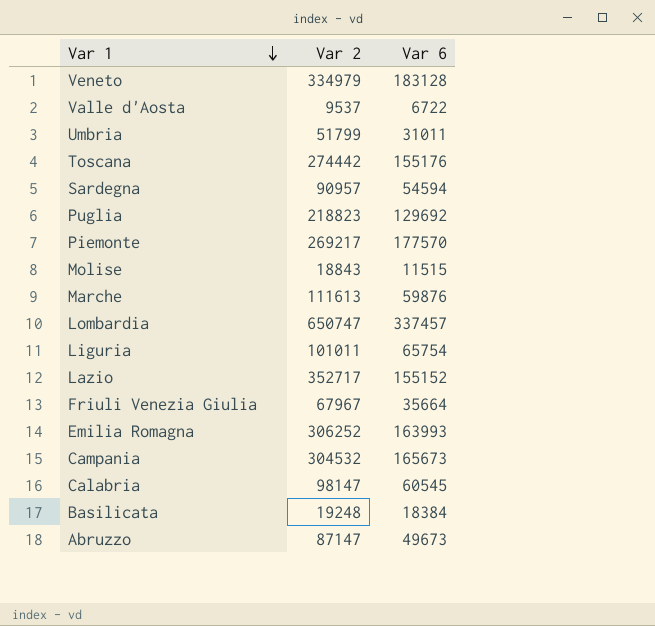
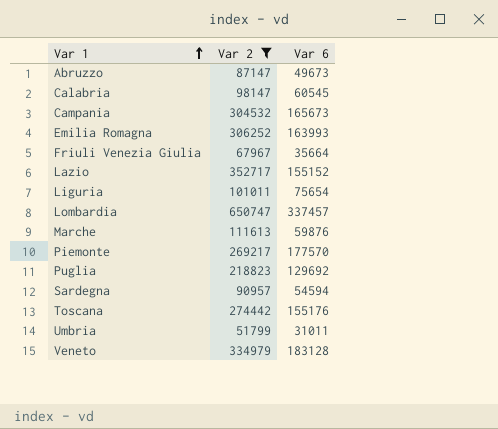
filter: none -> Var 2 >= 51799
row order: Var 1 descending -> Var 1 ascending
Liguria | Var 6: 65754 -> 75654

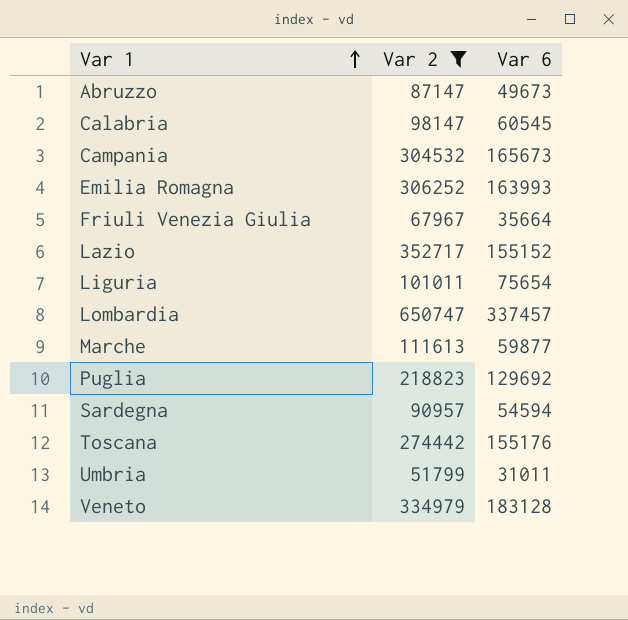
row Piemonte: 269217 | 177570 -> none
Marche | Var 6: 59876 -> 59877

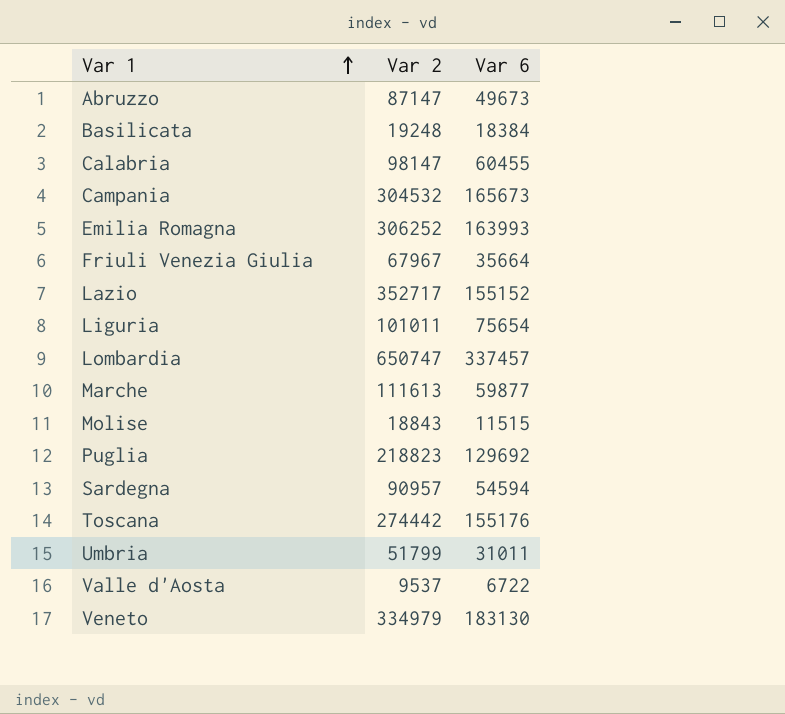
filter: Var 2 >= 51799 -> none
Calabria | Var 6: 60545 -> 60455
Veneto | Var 6: 183128 -> 183130

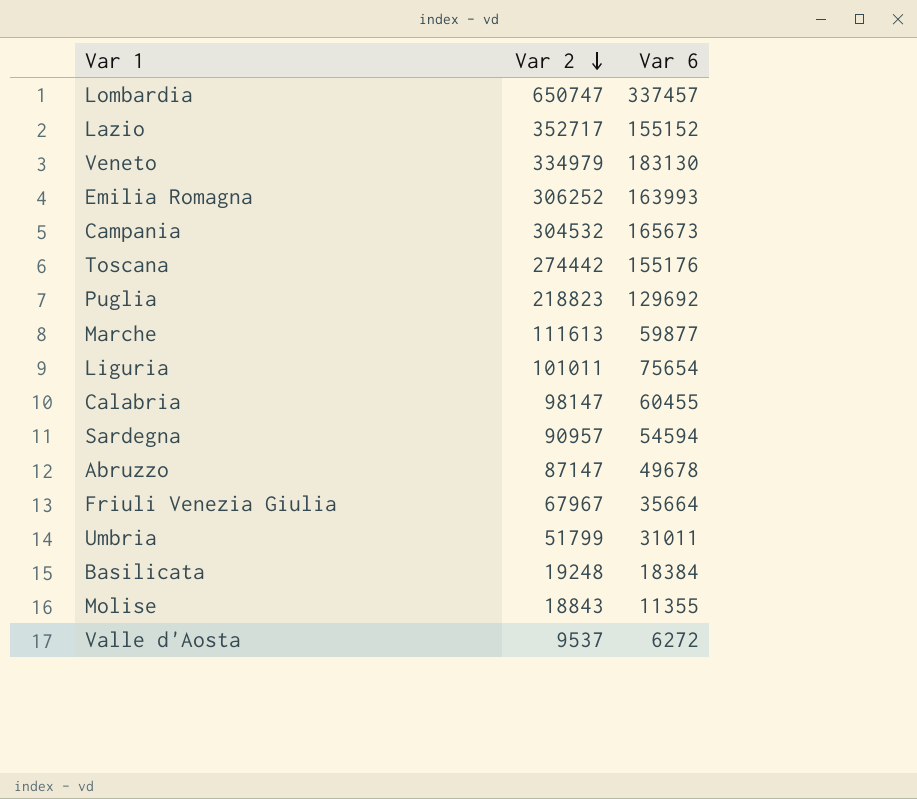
row order: Var 1 ascending -> Var 2 descending
Abruzzo | Var 6: 49673 -> 49678
Molise | Var 6: 11515 -> 11355
Valle d'Aosta | Var 6: 6722 -> 6272

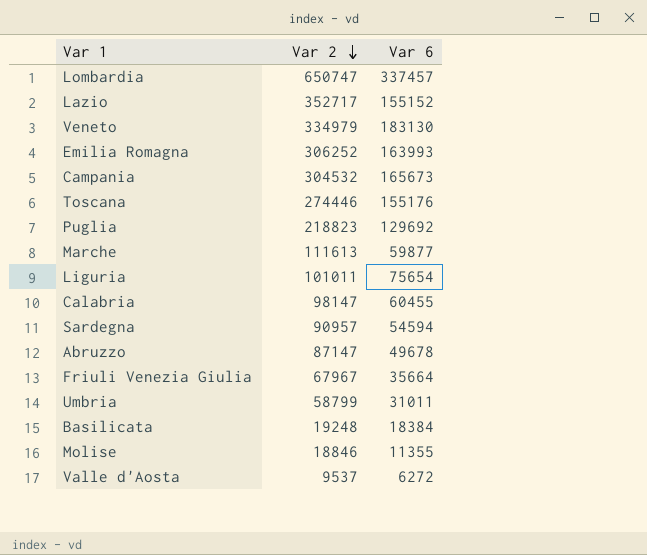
Toscana | Var 2: 274442 -> 274446
Umbria | Var 2: 51799 -> 58799
Molise | Var 2: 18843 -> 18846

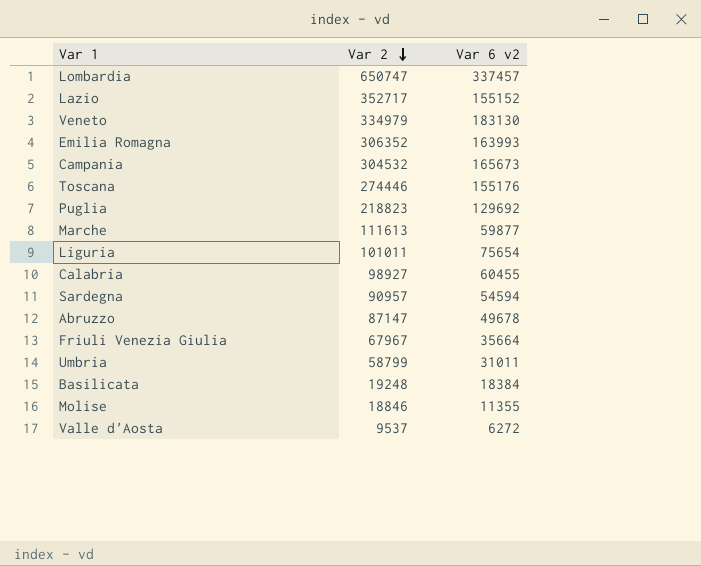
column name: Var 6 -> Var 6 v2
Emilia Romagna | Var 2: 306252 -> 306352
Calabria | Var 2: 98147 -> 98927

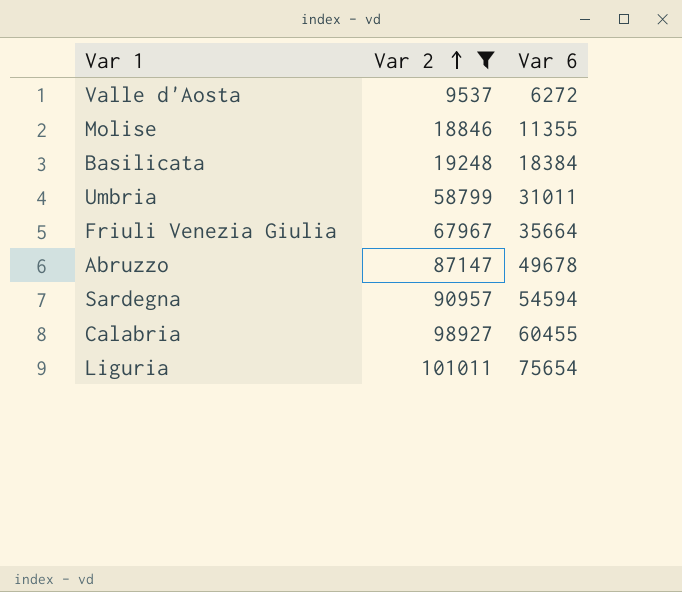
filter: none -> Var 2 <= 101011
row order: Var 2 descending -> Var 2 ascending
column name: Var 6 v2 -> Var 6

